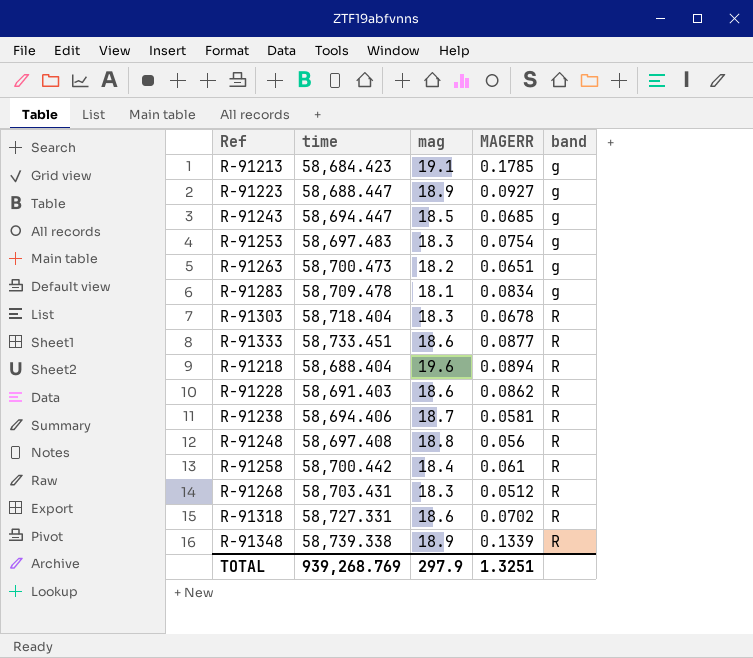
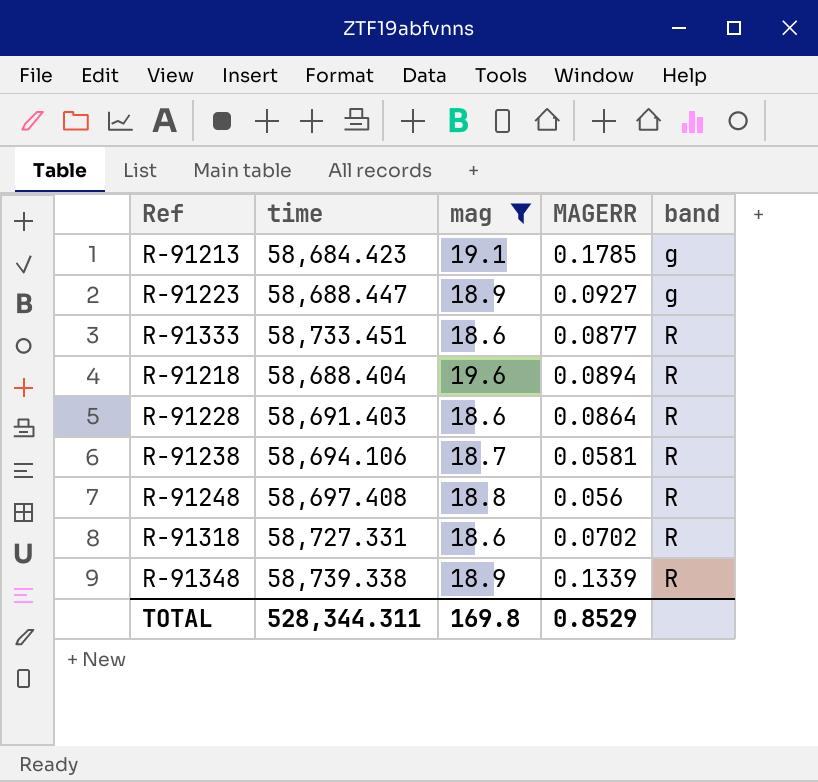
filter: none -> mag >= 18.6
R-91228 | MAGERR: 0.0862 -> 0.0864
R-91238 | time: 58,694.406 -> 58,694.106
TOTAL | time: 939,268.769 -> 528,344.311
TOTAL | mag: 297.9 -> 169.8
TOTAL | MAGERR: 1.3251 -> 0.8529

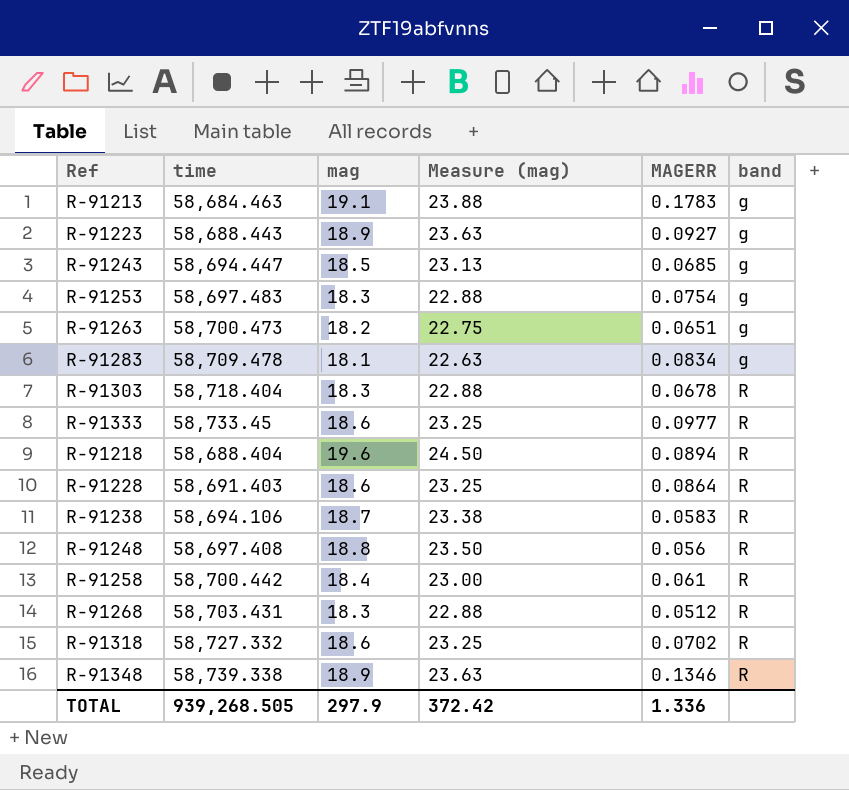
filter: mag >= 18.6 -> none
column Measure (mag) | formula: none -> [mag] * 1.25
R-91213 | time: 58,684.423 -> 58,684.463
R-91213 | MAGERR: 0.1785 -> 0.1783
R-91223 | time: 58,688.447 -> 58,688.443
R-91333 | time: 58,733.451 -> 58,733.45
R-91333 | MAGERR: 0.0877 -> 0.0977
R-91238 | MAGERR: 0.0581 -> 0.0583
R-91318 | time: 58,727.331 -> 58,727.332
R-91348 | MAGERR: 0.1339 -> 0.1346
TOTAL | time: 528,344.311 -> 939,268.505
TOTAL | mag: 169.8 -> 297.9
TOTAL | MAGERR: 0.8529 -> 1.336

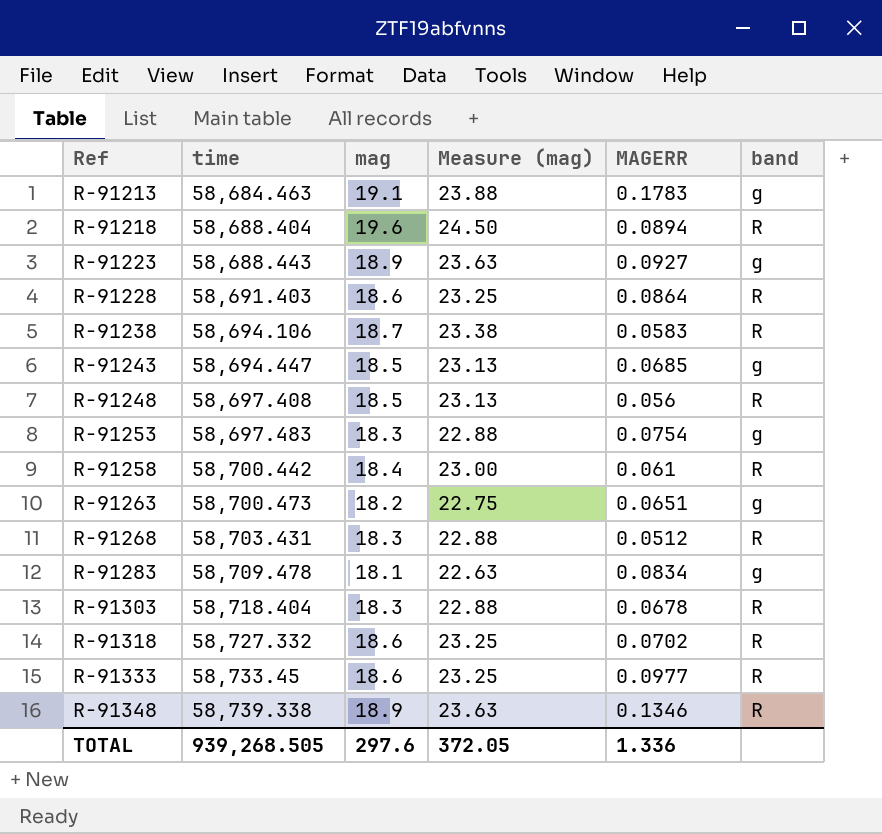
row order: band ascending -> Ref ascending
R-91248 | mag: 18.8 -> 18.5
R-91248 | Measure (mag): 23.50 -> 23.13
TOTAL | mag: 297.9 -> 297.6
TOTAL | Measure (mag): 372.42 -> 372.05

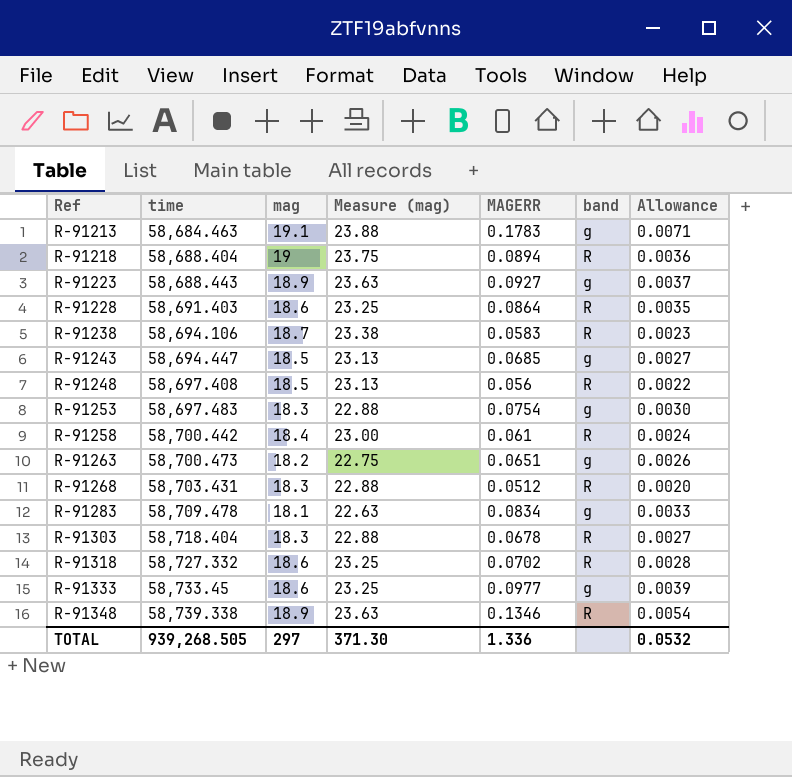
column Allowance | formula: none -> [MAGERR] * 0.04
R-91218 | mag: 19.6 -> 19
R-91218 | Measure (mag): 24.50 -> 23.75
R-91333 | band: R -> g
TOTAL | mag: 297.6 -> 297
TOTAL | Measure (mag): 372.05 -> 371.30

